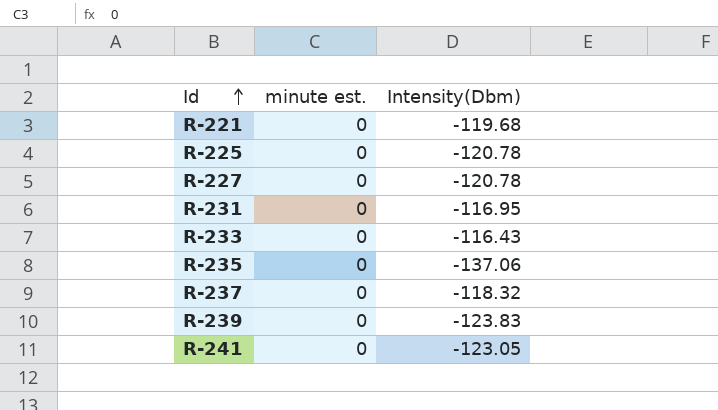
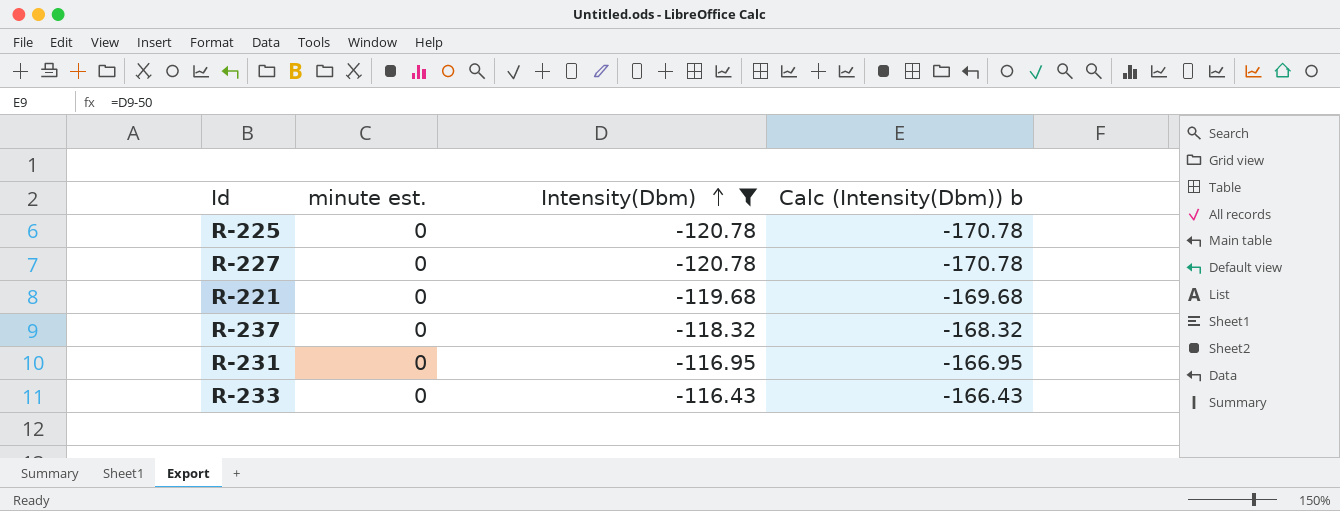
filter: none -> Intensity(Dbm) >= -120.78
row order: Id ascending -> Intensity(Dbm) ascending
column Calc (Intensity(Dbm)) b | formula: none -> [Intensity(Dbm)] - 50

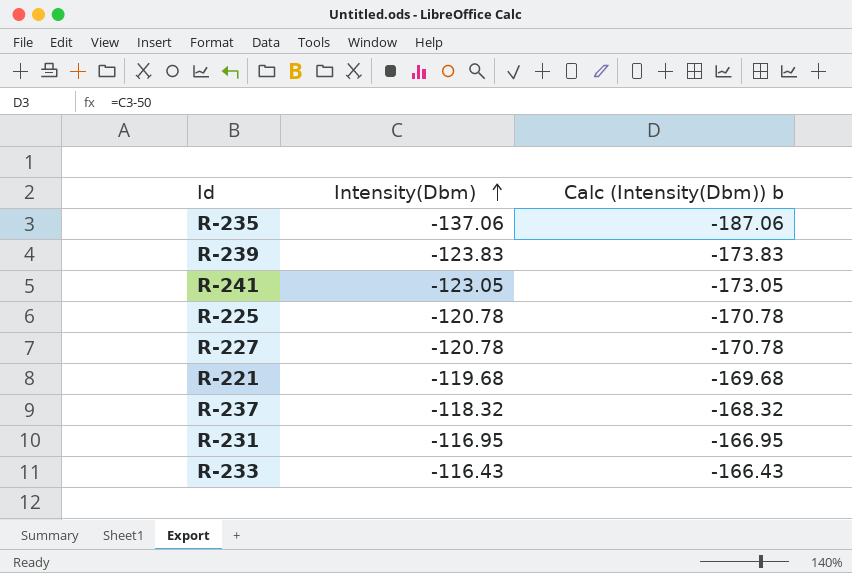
filter: Intensity(Dbm) >= -120.78 -> none
column minute est. | position: 2 -> none

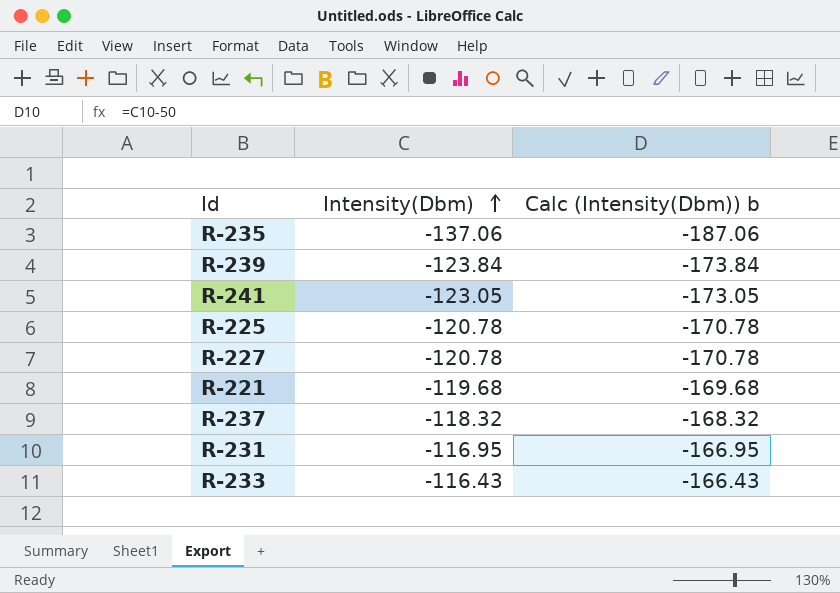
R-239 | Intensity(Dbm): -123.83 -> -123.84
R-239 | Calc (Intensity(Dbm)) b: -173.83 -> -173.84

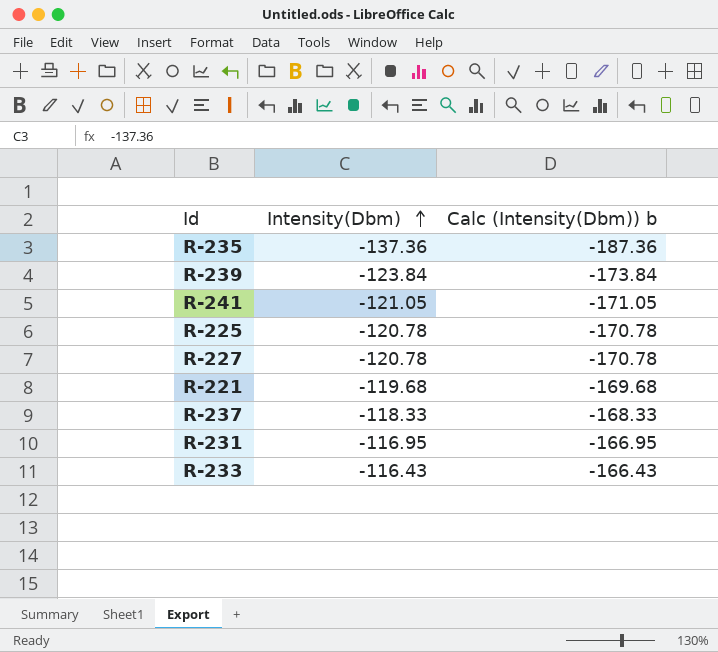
R-235 | Intensity(Dbm): -137.06 -> -137.36
R-235 | Calc (Intensity(Dbm)) b: -187.06 -> -187.36
R-241 | Intensity(Dbm): -123.05 -> -121.05
R-241 | Calc (Intensity(Dbm)) b: -173.05 -> -171.05
R-237 | Intensity(Dbm): -118.32 -> -118.33
R-237 | Calc (Intensity(Dbm)) b: -168.32 -> -168.33

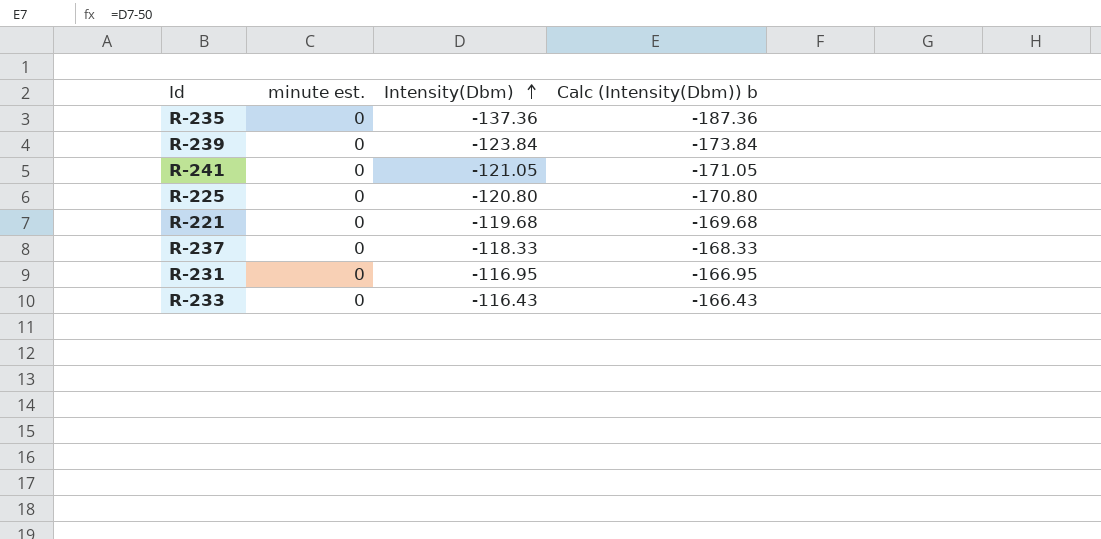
column minute est. | position: none -> 2
row R-227: -120.78 | -170.78 -> none
R-225 | Intensity(Dbm): -120.78 -> -120.80
R-225 | Calc (Intensity(Dbm)) b: -170.78 -> -170.80

